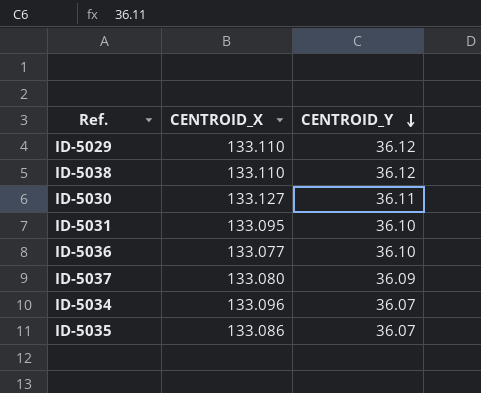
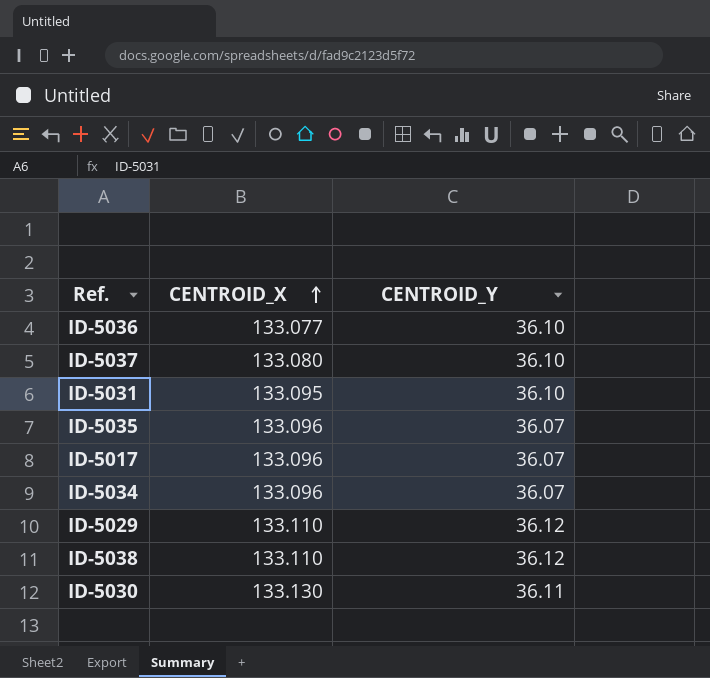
row order: CENTROID_Y descending -> CENTROID_X ascending
ID-5037 | CENTROID_Y: 36.09 -> 36.10
ID-5035 | CENTROID_X: 133.086 -> 133.096
row ID-5017: none -> 133.096 | 36.07
ID-5030 | CENTROID_X: 133.127 -> 133.130

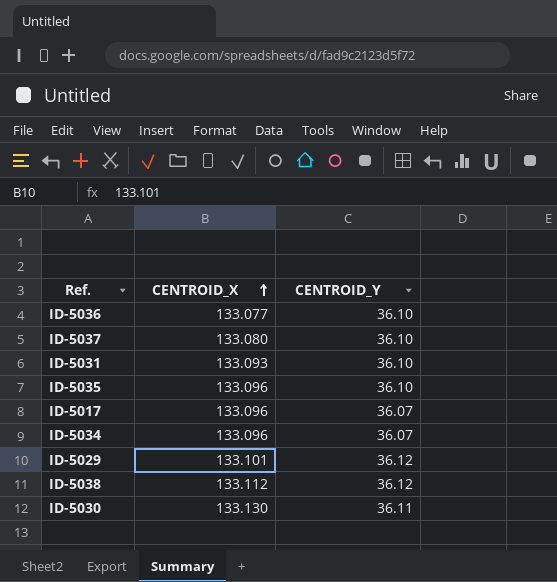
ID-5031 | CENTROID_X: 133.095 -> 133.093
ID-5035 | CENTROID_Y: 36.07 -> 36.10
ID-5029 | CENTROID_X: 133.110 -> 133.101
ID-5038 | CENTROID_X: 133.110 -> 133.112

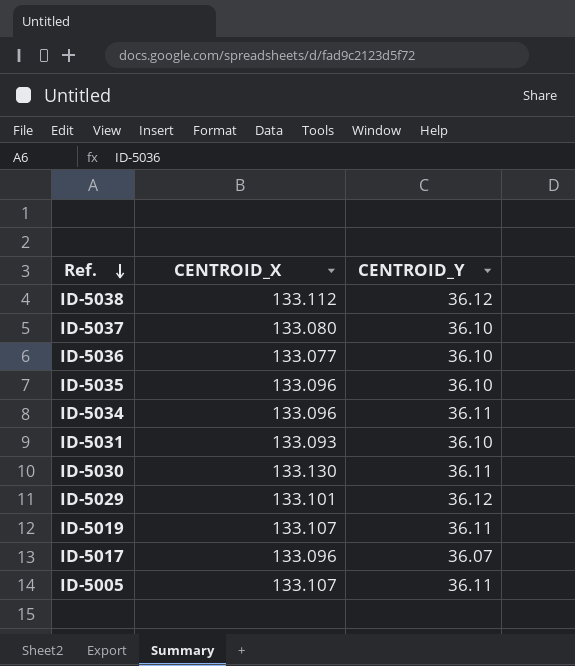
row order: CENTROID_X ascending -> Ref. descending
ID-5034 | CENTROID_Y: 36.07 -> 36.11
row ID-5019: none -> 133.107 | 36.11
row ID-5005: none -> 133.107 | 36.11

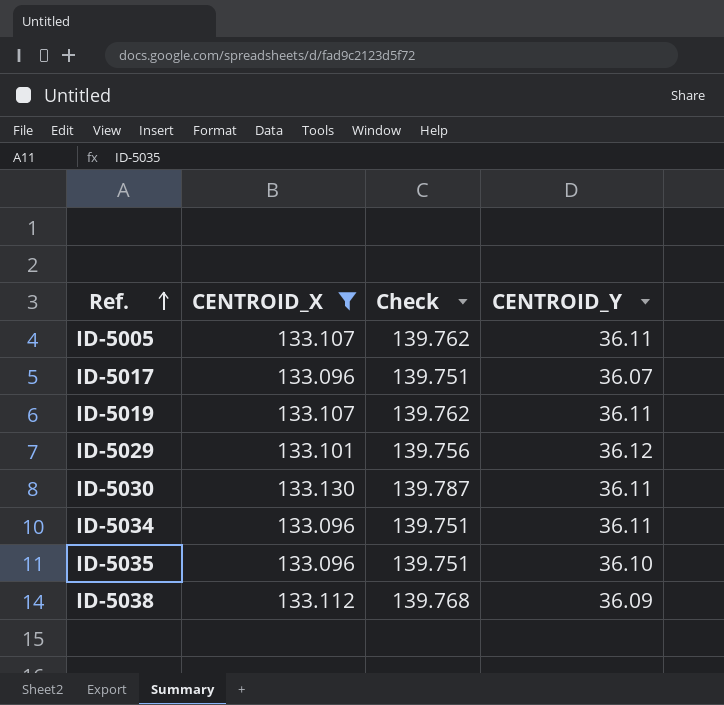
filter: none -> CENTROID_X >= 133.096
row order: Ref. descending -> Ref. ascending
column Check | formula: none -> [CENTROID_X] * 1.05
ID-5038 | CENTROID_Y: 36.12 -> 36.09

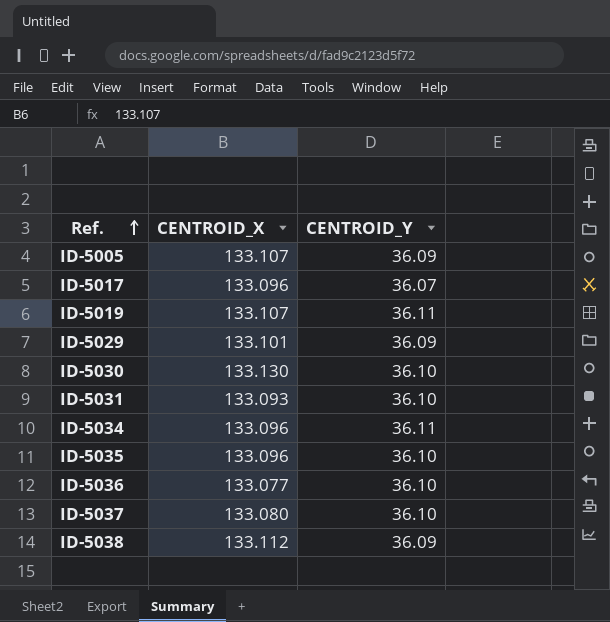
filter: CENTROID_X >= 133.096 -> none
column Check | formula: [CENTROID_X] * 1.05 -> none
ID-5005 | CENTROID_Y: 36.11 -> 36.09
ID-5029 | CENTROID_Y: 36.12 -> 36.09
ID-5030 | CENTROID_Y: 36.11 -> 36.10

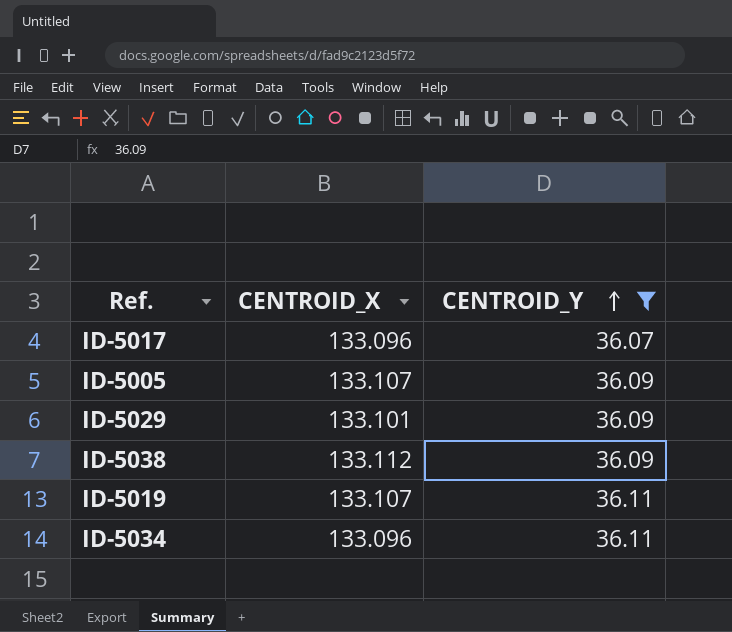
filter: none -> CENTROID_Y != 36.10
row order: Ref. ascending -> CENTROID_Y ascending

